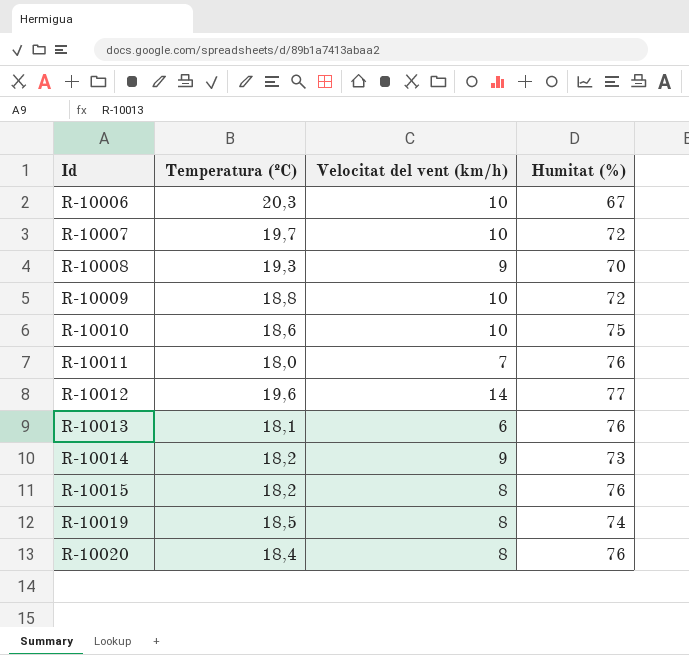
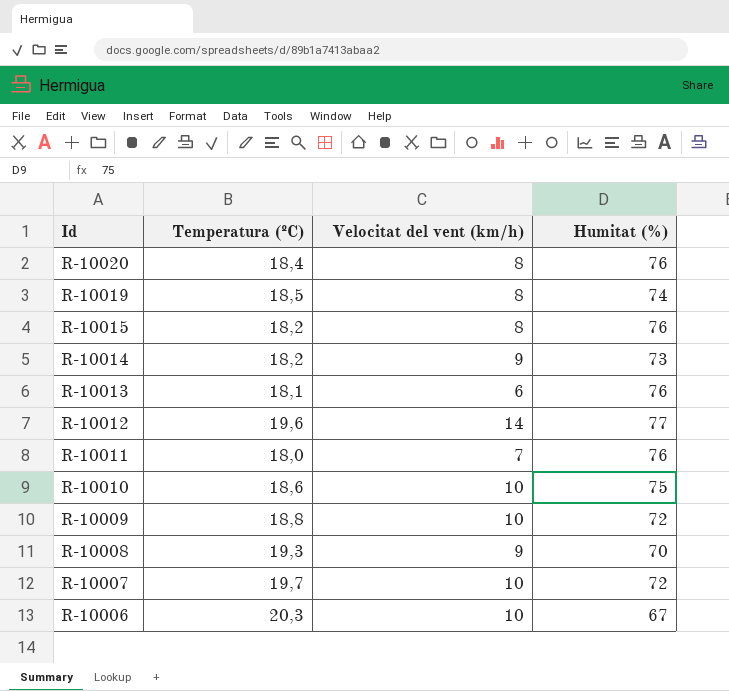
row order: Id ascending -> Id descending

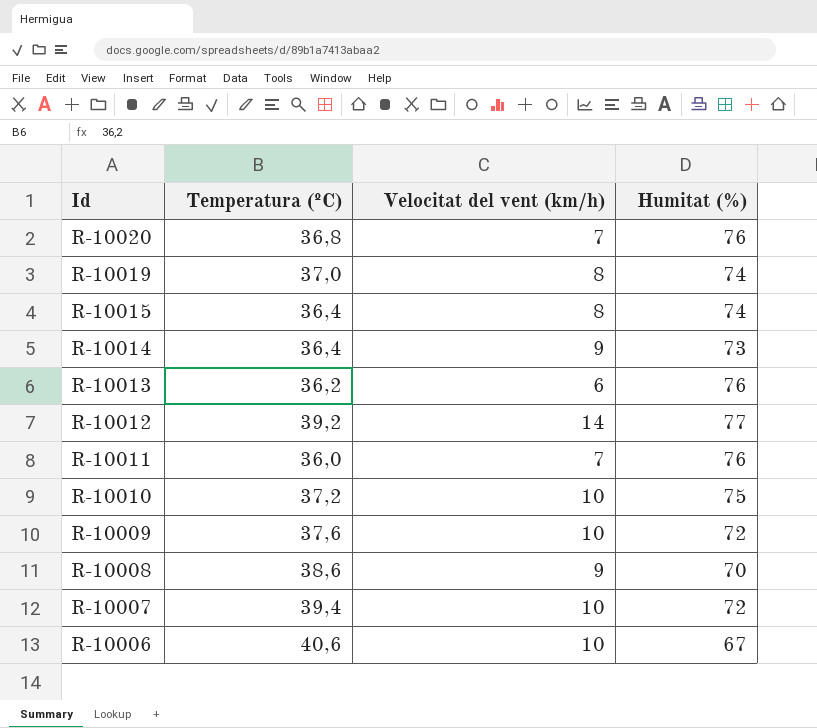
R-10020 | Temperatura (ºC): 18,4 -> 36,8
R-10020 | Velocitat del vent (km/h): 8 -> 7
R-10019 | Temperatura (ºC): 18,5 -> 37,0
R-10015 | Temperatura (ºC): 18,2 -> 36,4
R-10015 | Humitat (%): 76 -> 74
R-10014 | Temperatura (ºC): 18,2 -> 36,4
R-10013 | Temperatura (ºC): 18,1 -> 36,2
R-10012 | Temperatura (ºC): 19,6 -> 39,2
R-10011 | Temperatura (ºC): 18,0 -> 36,0
R-10010 | Temperatura (ºC): 18,6 -> 37,2
R-10009 | Temperatura (ºC): 18,8 -> 37,6
R-10008 | Temperatura (ºC): 19,3 -> 38,6
R-10007 | Temperatura (ºC): 19,7 -> 39,4
R-10006 | Temperatura (ºC): 20,3 -> 40,6

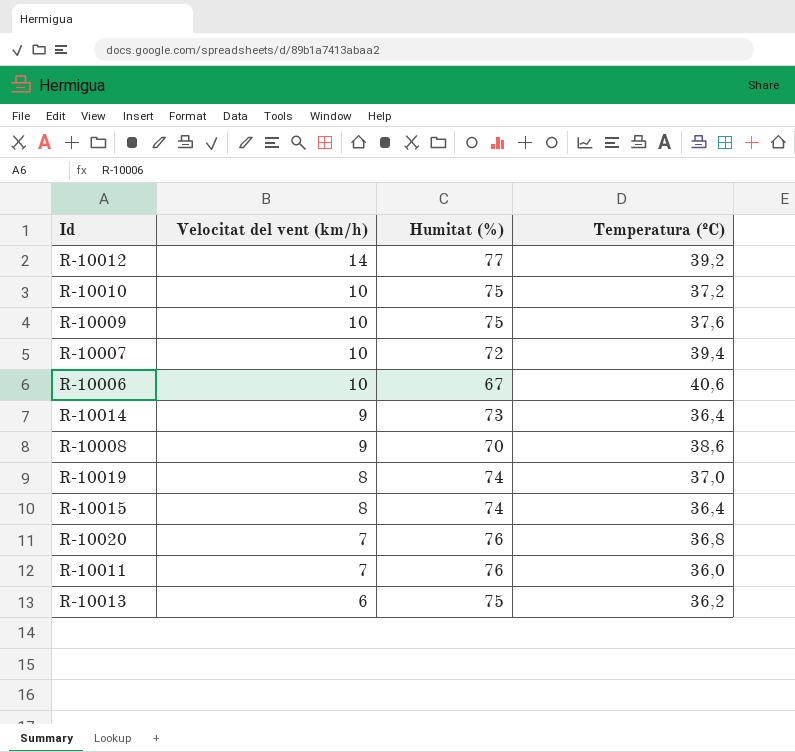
row order: Id descending -> Velocitat del vent (km/h) descending
column Temperatura (ºC) | position: 2 -> 4
R-10009 | Humitat (%): 72 -> 75
R-10013 | Humitat (%): 76 -> 75

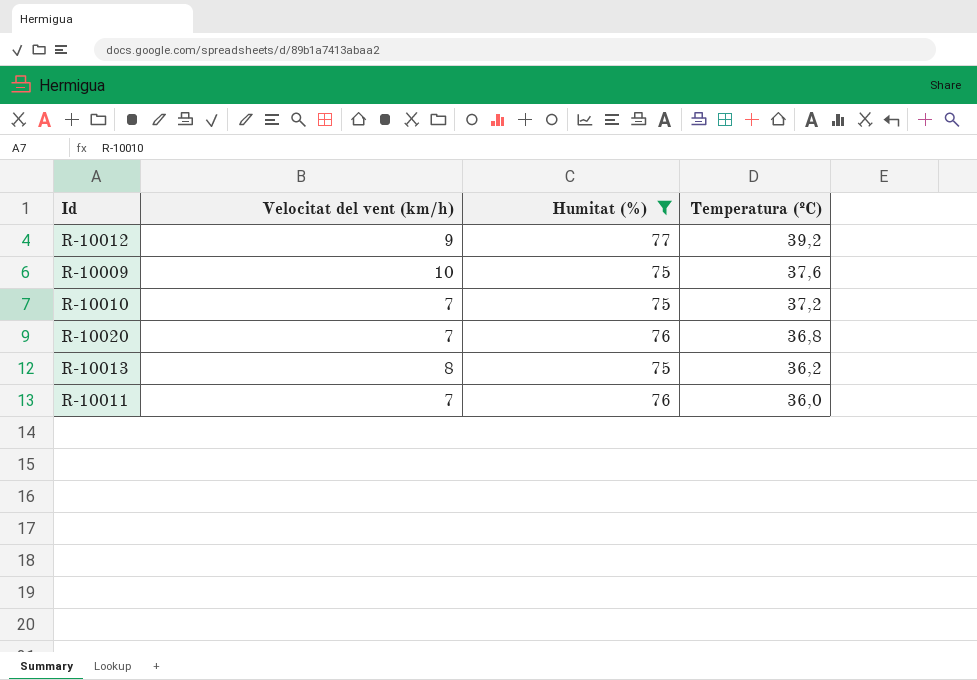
filter: none -> Humitat (%) >= 75
row order: Velocitat del vent (km/h) descending -> Temperatura (ºC) descending
R-10012 | Velocitat del vent (km/h): 14 -> 9
R-10010 | Velocitat del vent (km/h): 10 -> 7
R-10013 | Velocitat del vent (km/h): 6 -> 8

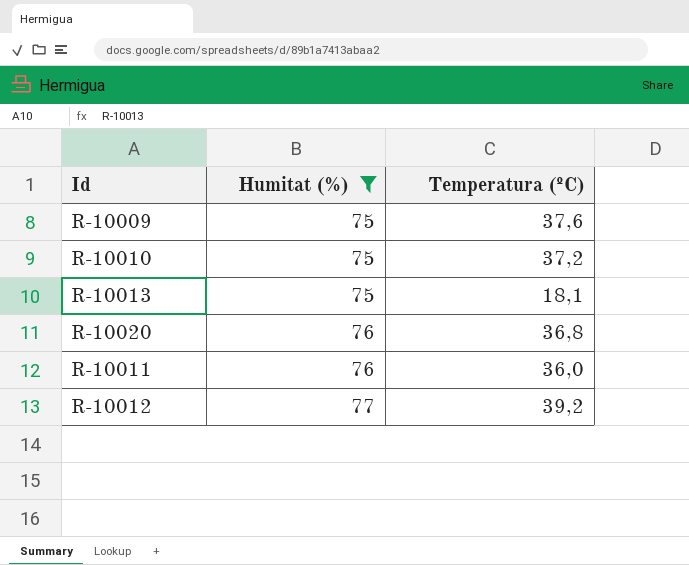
row order: Temperatura (ºC) descending -> Humitat (%) ascending
column Velocitat del vent (km/h) | position: 2 -> none
R-10013 | Temperatura (ºC): 36,2 -> 18,1

